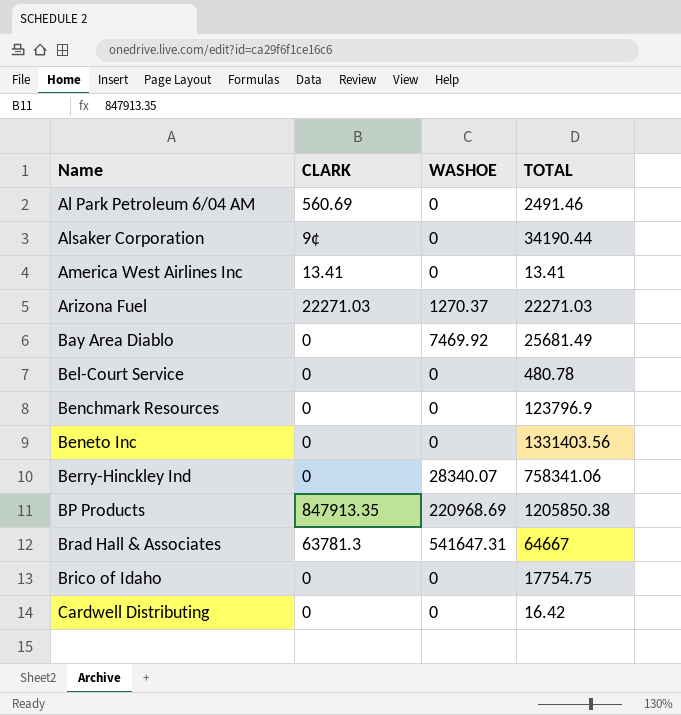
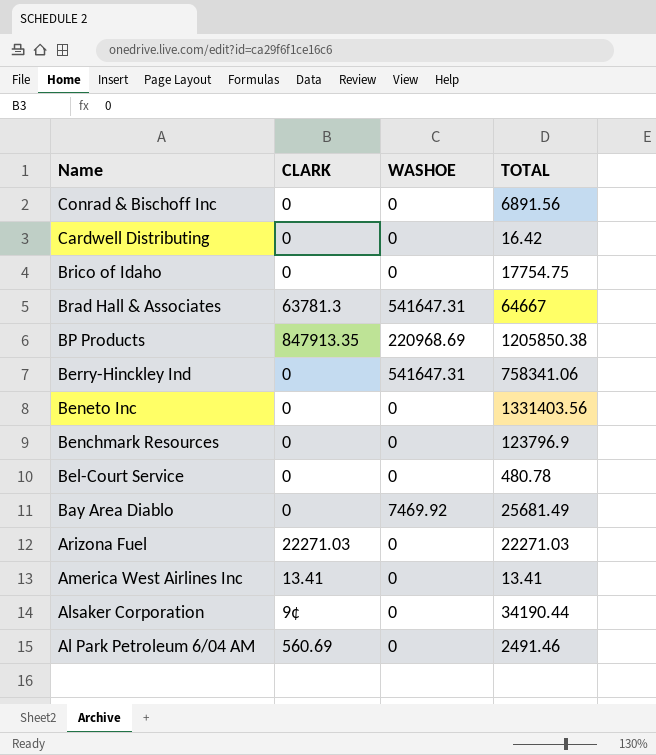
row order: Name ascending -> Name descending
row Conrad & Bischoff Inc: none -> 0 | 0 | 6891.56
Berry-Hinckley Ind | WASHOE: 28340.07 -> 541647.31
Arizona Fuel | WASHOE: 1270.37 -> 0

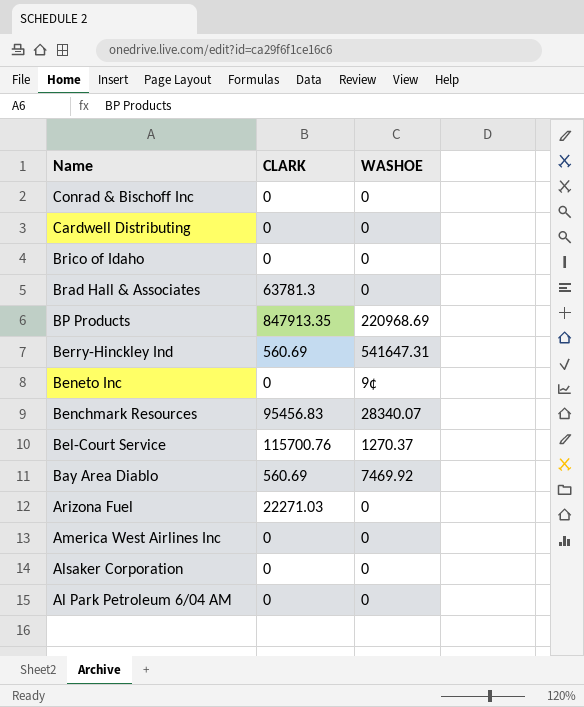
column TOTAL | position: 4 -> none
Brad Hall & Associates | WASHOE: 541647.31 -> 0
Berry-Hinckley Ind | CLARK: 0 -> 560.69
Beneto Inc | WASHOE: 0 -> 9¢
Benchmark Resources | CLARK: 0 -> 95456.83
Benchmark Resources | WASHOE: 0 -> 28340.07
Bel-Court Service | CLARK: 0 -> 115700.76
Bel-Court Service | WASHOE: 0 -> 1270.37
Bay Area Diablo | CLARK: 0 -> 560.69
America West Airlines Inc | CLARK: 13.41 -> 0
Alsaker Corporation | CLARK: 9¢ -> 0
Al Park Petroleum 6/04 AM | CLARK: 560.69 -> 0

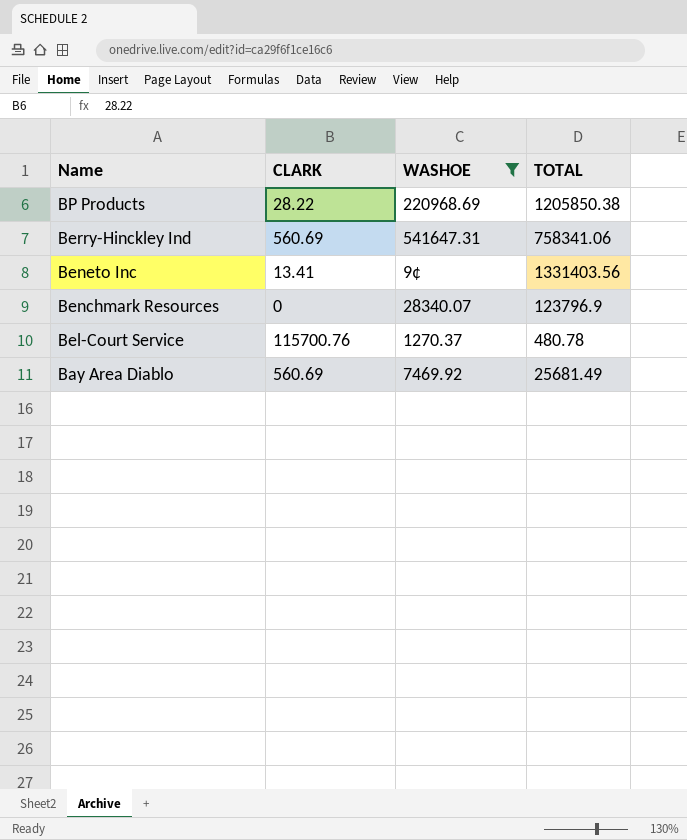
filter: none -> WASHOE != 0
column TOTAL | position: none -> 4
BP Products | CLARK: 847913.35 -> 28.22
Beneto Inc | CLARK: 0 -> 13.41
Benchmark Resources | CLARK: 95456.83 -> 0

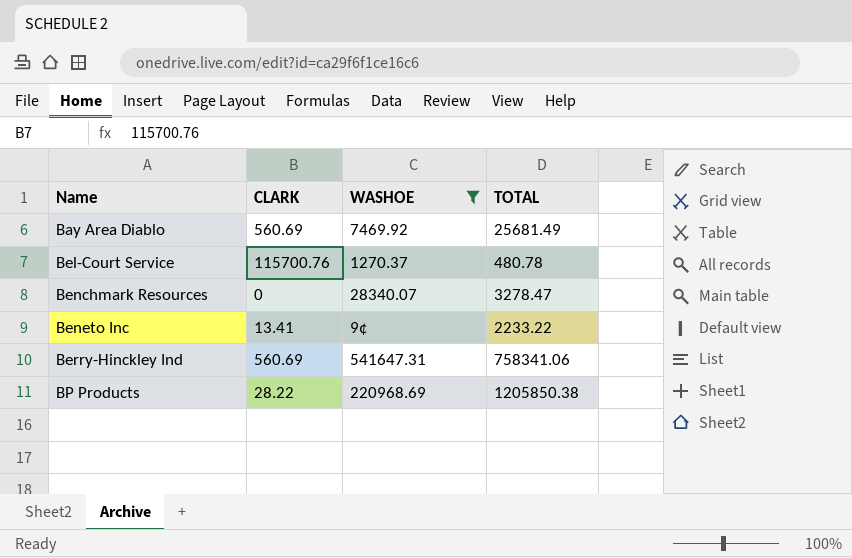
row order: Name descending -> Name ascending
Benchmark Resources | TOTAL: 123796.9 -> 3278.47
Beneto Inc | TOTAL: 1331403.56 -> 2233.22

